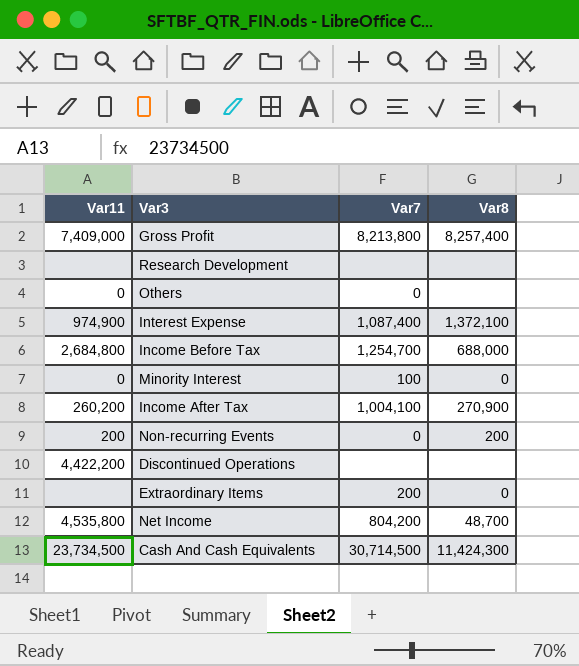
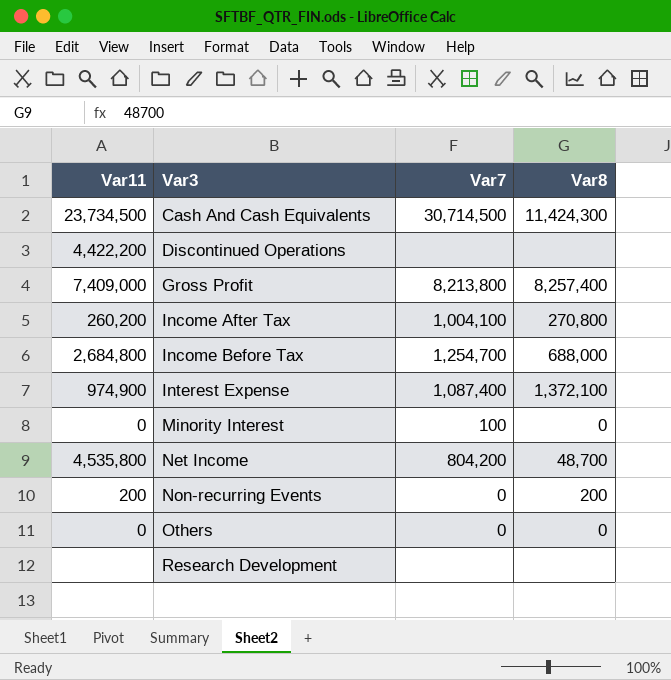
row order: none -> Var3 ascending
row Extraordinary Items: none | 200 | 0 -> none
Income After Tax | Var8: 270,900 -> 270,800
Others | Var8: none -> 0

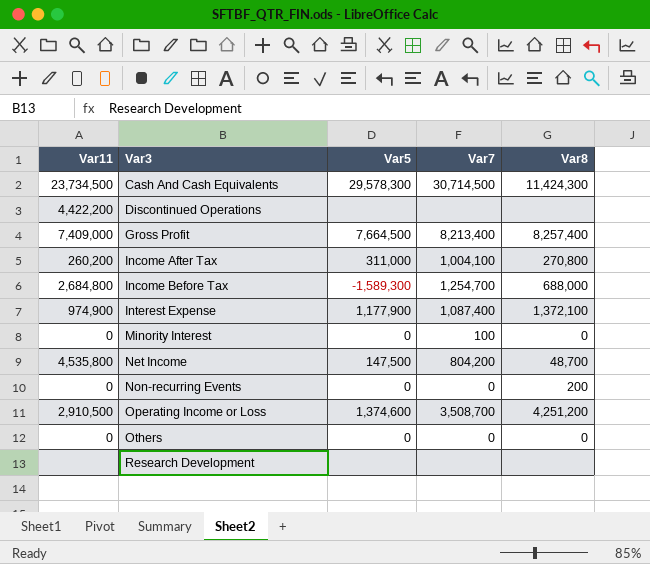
column Var5 | position: none -> 3
Gross Profit | Var7: 8,213,800 -> 8,213,400
Non-recurring Events | Var11: 200 -> 0
row Operating Income or Loss: none -> 2,910,500 | 1,374,600 | 3,508,700 | 4,251,200

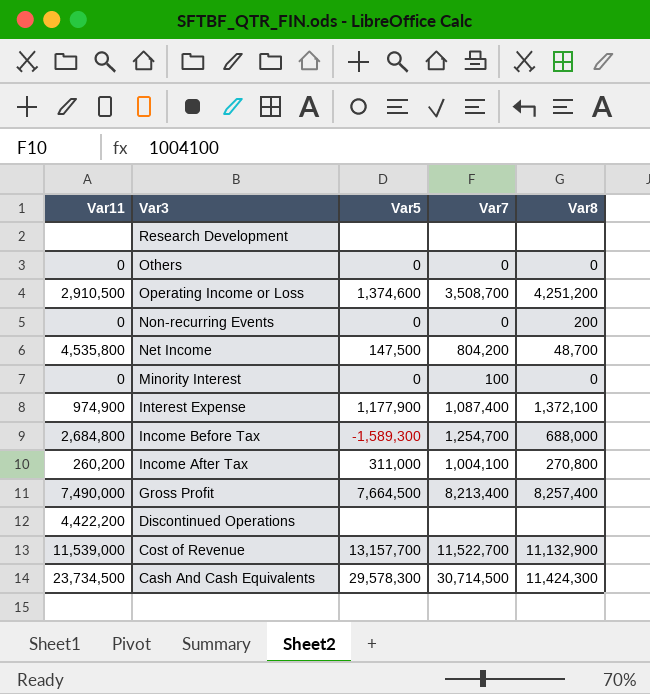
row order: Var3 ascending -> Var3 descending
Gross Profit | Var11: 7,409,000 -> 7,490,000
row Cost of Revenue: none -> 11,539,000 | 13,157,700 | 11,522,700 | 11,132,900

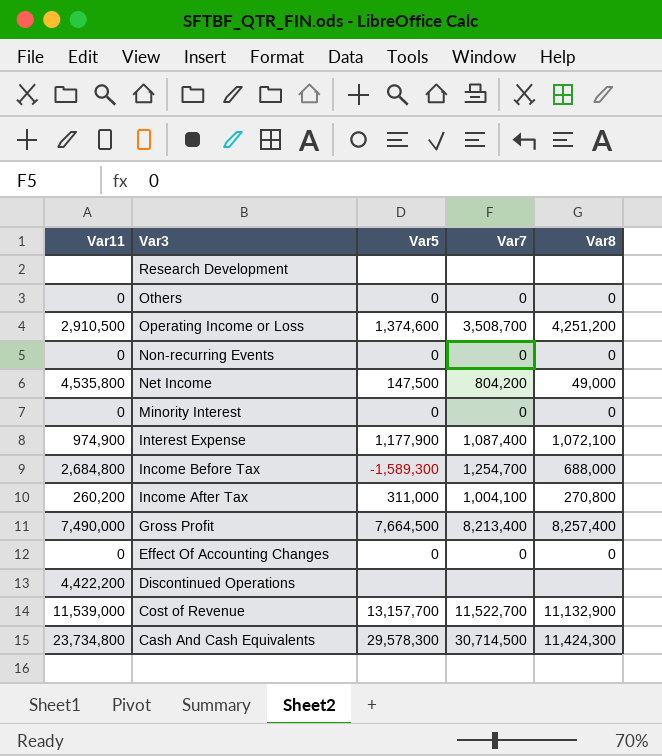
Non-recurring Events | Var8: 200 -> 0
Net Income | Var8: 48,700 -> 49,000
Minority Interest | Var7: 100 -> 0
Interest Expense | Var8: 1,372,100 -> 1,072,100
row Effect Of Accounting Changes: none -> 0 | 0 | 0 | 0
Cash And Cash Equivalents | Var11: 23,734,500 -> 23,734,800

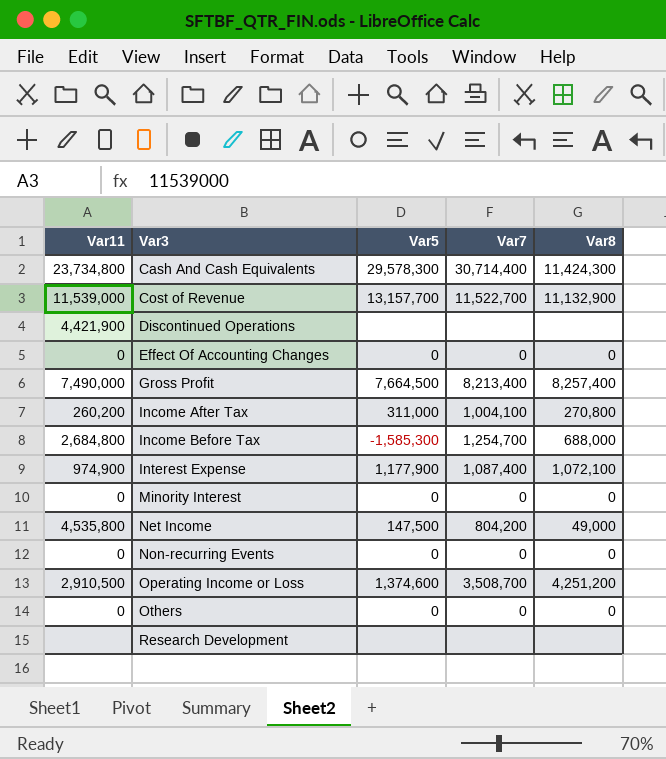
row order: Var3 descending -> Var3 ascending
Cash And Cash Equivalents | Var7: 30,714,500 -> 30,714,400
Discontinued Operations | Var11: 4,422,200 -> 4,421,900
Income Before Tax | Var5: -1,589,300 -> -1,585,300

